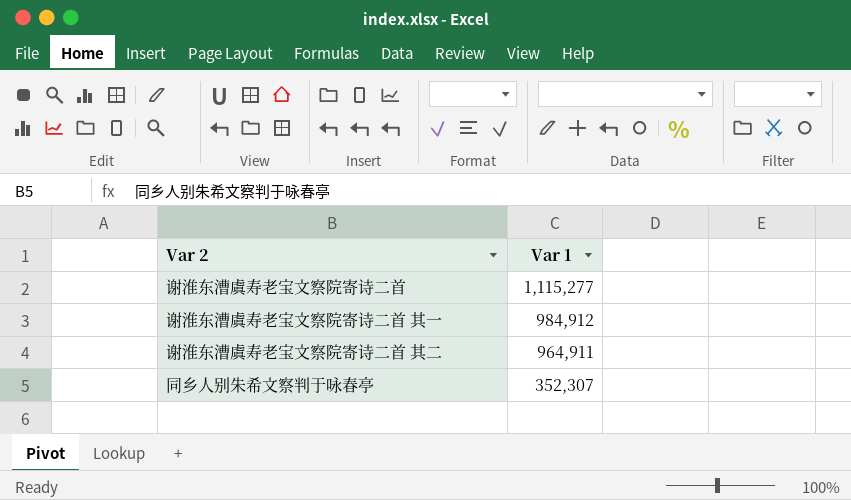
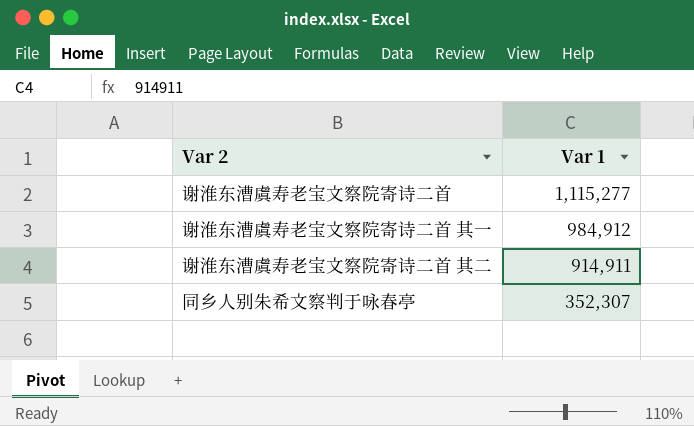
谢淮东漕虞寿老宝文察院寄诗二首 其二 | Var 1: 964,911 -> 914,911

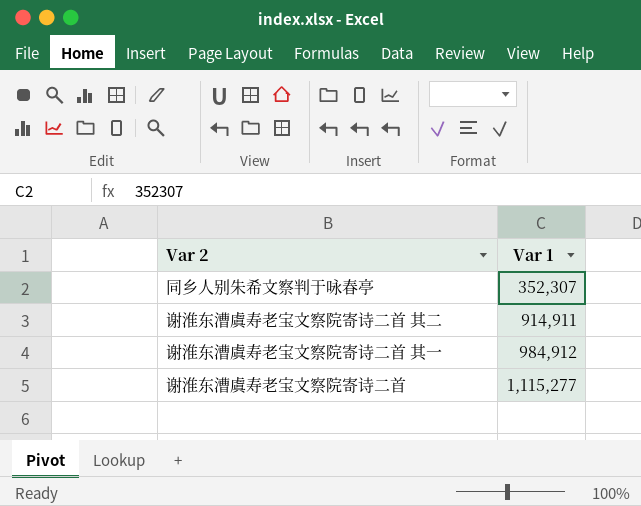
row order: Var 1 descending -> Var 1 ascending

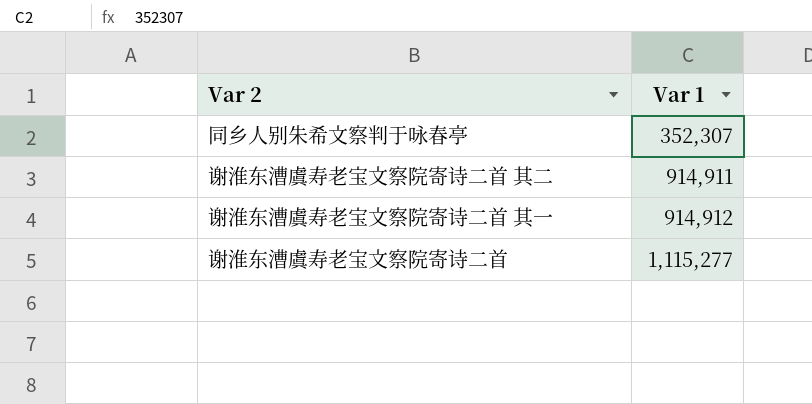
谢淮东漕虞寿老宝文察院寄诗二首 其一 | Var 1: 984,912 -> 914,912

